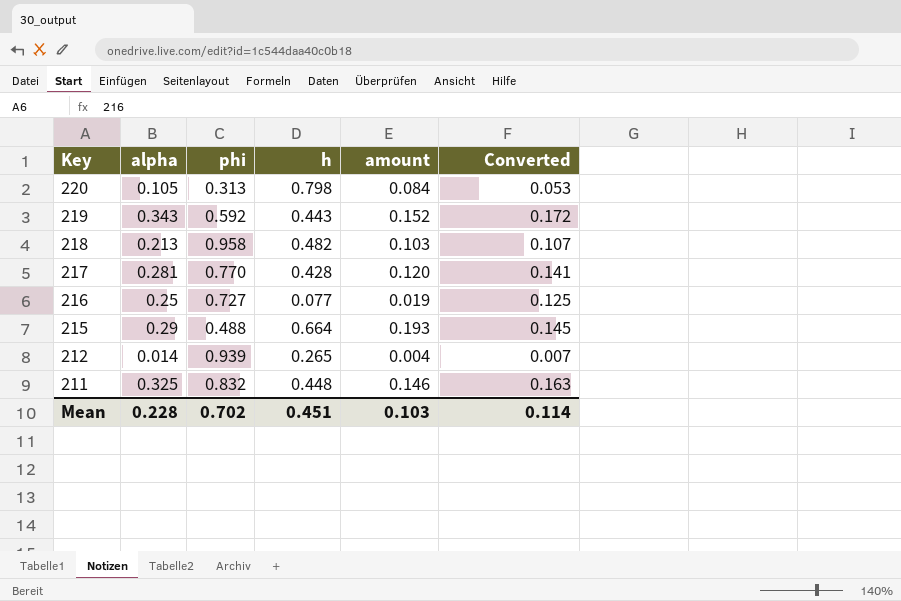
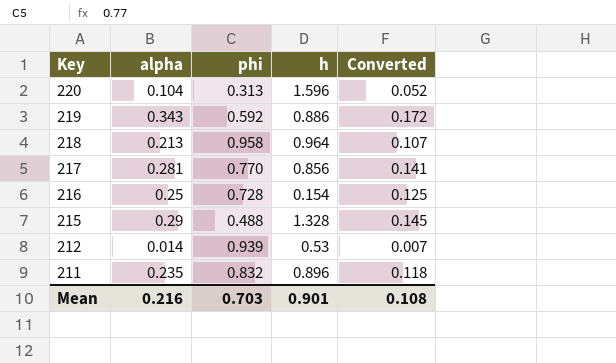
column amount | formula: [alpha] * [h] -> none
220 | alpha: 0.105 -> 0.104
220 | h: 0.798 -> 1.596
220 | Converted: 0.053 -> 0.052
219 | h: 0.443 -> 0.886
218 | h: 0.482 -> 0.964
217 | h: 0.428 -> 0.856
216 | phi: 0.727 -> 0.728
216 | h: 0.077 -> 0.154
215 | h: 0.664 -> 1.328
212 | h: 0.265 -> 0.53
211 | alpha: 0.325 -> 0.235
211 | h: 0.448 -> 0.896
211 | Converted: 0.163 -> 0.118
Mean | alpha: 0.228 -> 0.216
Mean | phi: 0.702 -> 0.703
Mean | h: 0.451 -> 0.901
Mean | Converted: 0.114 -> 0.108

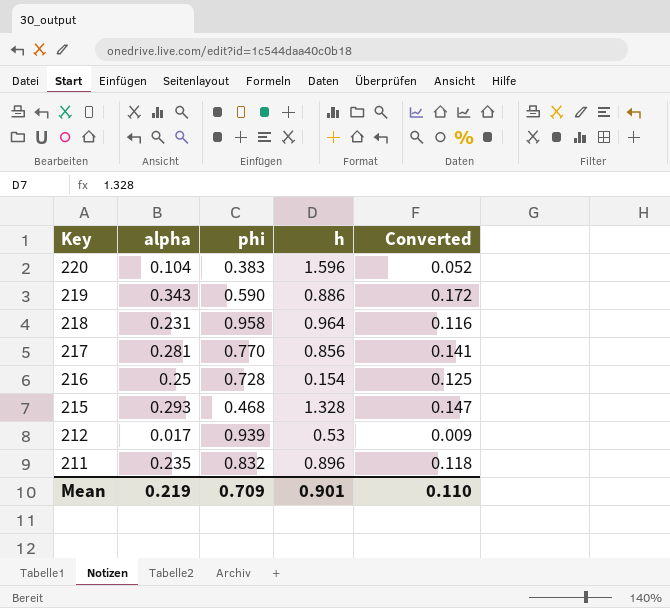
220 | phi: 0.313 -> 0.383
219 | phi: 0.592 -> 0.590
218 | alpha: 0.213 -> 0.231
218 | Converted: 0.107 -> 0.116
215 | alpha: 0.29 -> 0.293
215 | phi: 0.488 -> 0.468
215 | Converted: 0.145 -> 0.147
212 | alpha: 0.014 -> 0.017
212 | Converted: 0.007 -> 0.009
Mean | alpha: 0.216 -> 0.219
Mean | phi: 0.703 -> 0.709
Mean | Converted: 0.108 -> 0.110

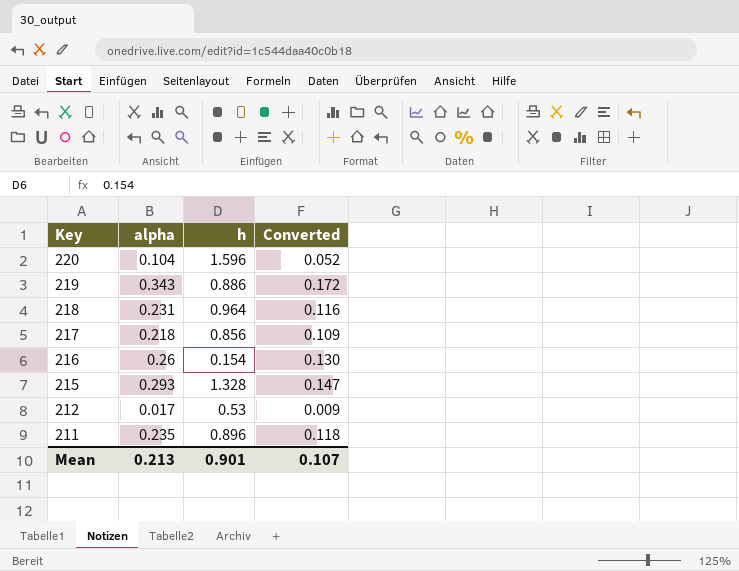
column phi | position: 3 -> none
217 | alpha: 0.281 -> 0.218
217 | Converted: 0.141 -> 0.109
216 | alpha: 0.25 -> 0.26
216 | Converted: 0.125 -> 0.130
Mean | alpha: 0.219 -> 0.213
Mean | Converted: 0.110 -> 0.107

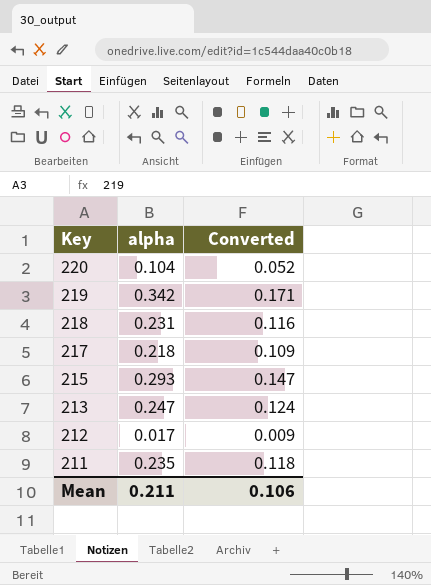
column h | position: 3 -> none
row 216: 0.26 | 0.154 | 0.130 -> none
219 | alpha: 0.343 -> 0.342
219 | Converted: 0.172 -> 0.171
row 213: none -> 0.247 | 0.124
Mean | alpha: 0.213 -> 0.211
Mean | Converted: 0.107 -> 0.106

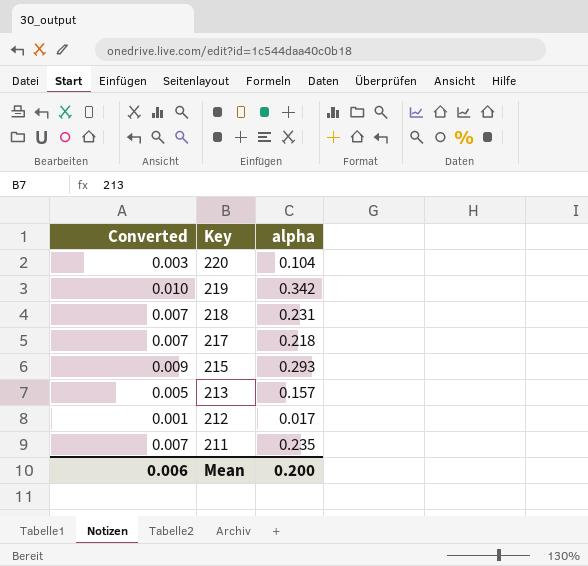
column Converted | formula: [alpha] * 0.5 -> [alpha] * 0.03
column Converted | position: 3 -> 1
213 | alpha: 0.247 -> 0.157
Mean | Converted: 0.106 -> 0.006
Mean | alpha: 0.211 -> 0.200

